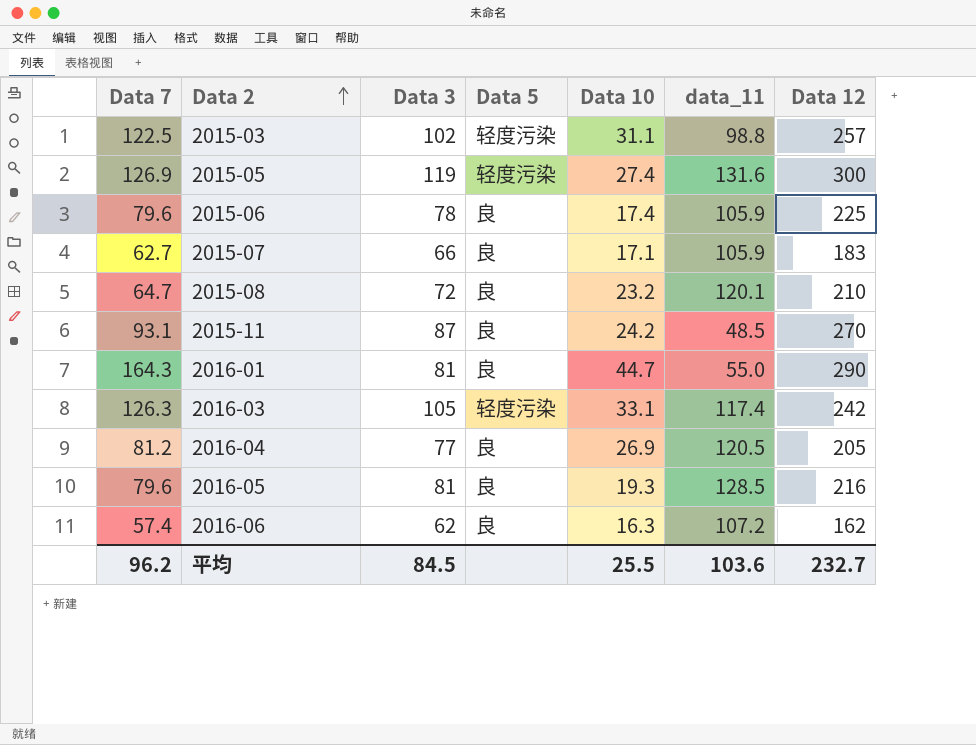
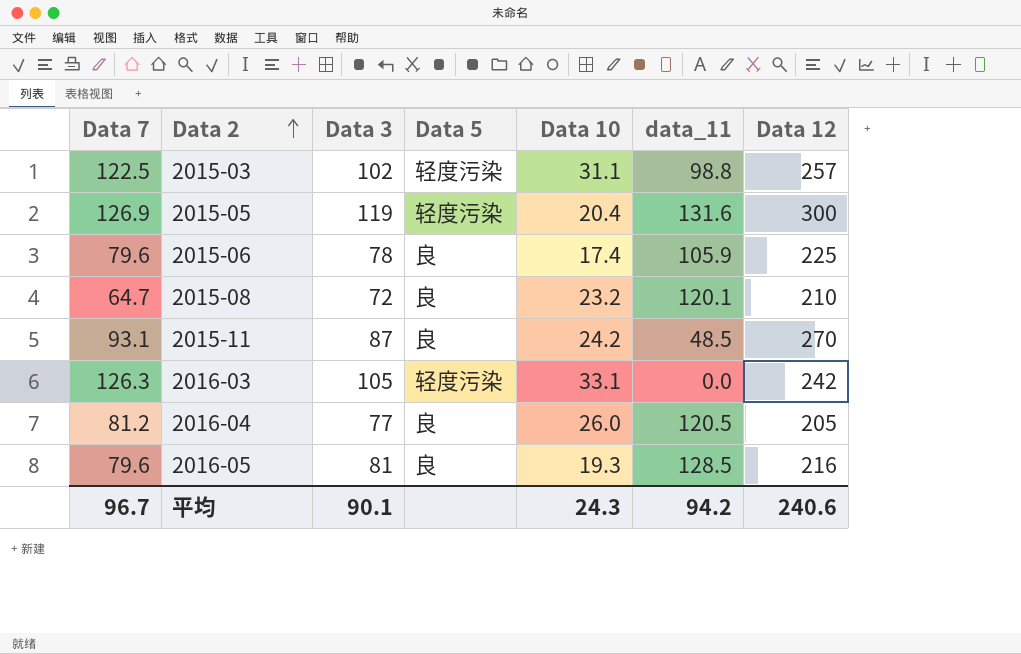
row 2015-07: 62.7 | 66 | 良 | 17.1 | 105.9 | 183 -> none
row 2016-01: 164.3 | 81 | 良 | 44.7 | 55.0 | 290 -> none
row 2016-06: 57.4 | 62 | 良 | 16.3 | 107.2 | 162 -> none
2015-05 | Data 10: 27.4 -> 20.4
2016-03 | data_11: 117.4 -> 0.0
2016-04 | Data 10: 26.9 -> 26.0
平均 | Data 7: 96.2 -> 96.7
平均 | Data 3: 84.5 -> 90.1
平均 | Data 10: 25.5 -> 24.3
平均 | data_11: 103.6 -> 94.2
平均 | Data 12: 232.7 -> 240.6

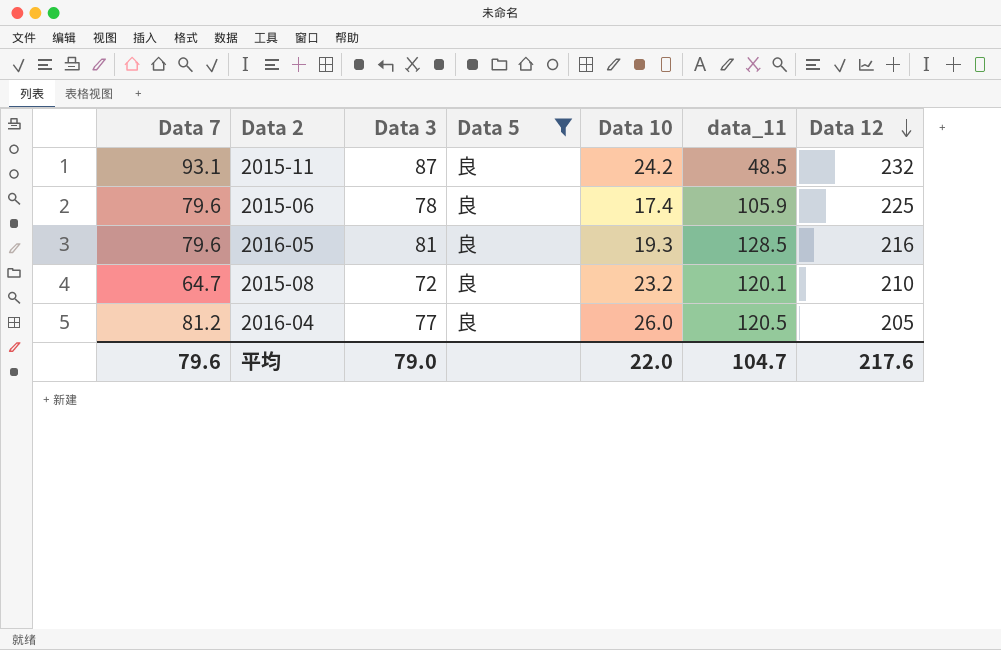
filter: none -> Data 5 = 良
row order: Data 2 ascending -> Data 12 descending
2015-11 | Data 12: 270 -> 232
平均 | Data 7: 96.7 -> 79.6
平均 | Data 3: 90.1 -> 79.0
平均 | Data 10: 24.3 -> 22.0
平均 | data_11: 94.2 -> 104.7
平均 | Data 12: 240.6 -> 217.6

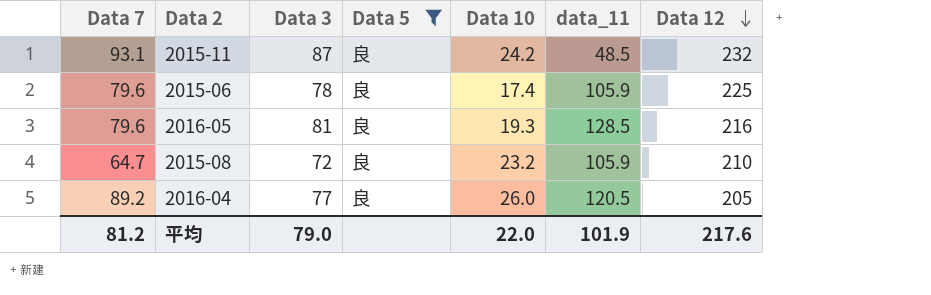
2015-08 | data_11: 120.1 -> 105.9
2016-04 | Data 7: 81.2 -> 89.2
平均 | Data 7: 79.6 -> 81.2
平均 | data_11: 104.7 -> 101.9

